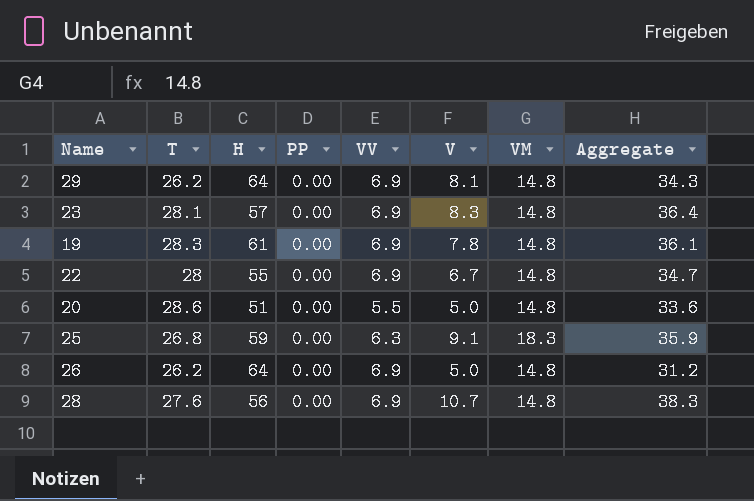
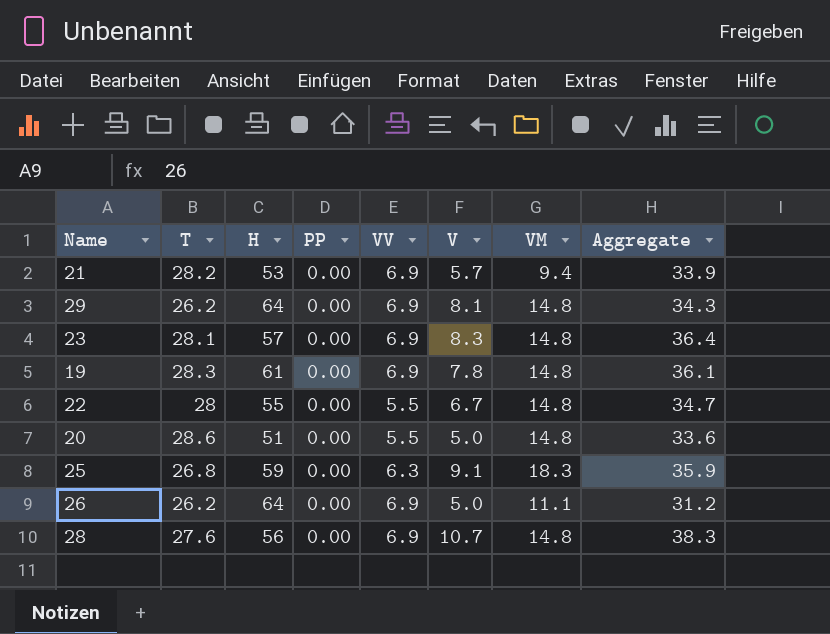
row 21: none -> 28.2 | 53 | 0.00 | 6.9 | 5.7 | 9.4 | 33.9
22 | VV: 6.9 -> 5.5
26 | VM: 14.8 -> 11.1

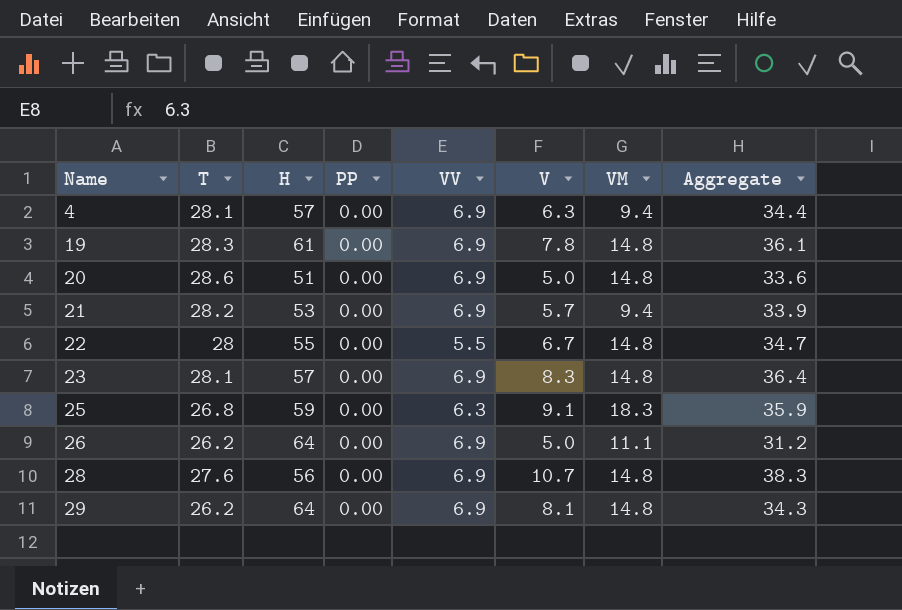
row order: none -> Name ascending
row 4: none -> 28.1 | 57 | 0.00 | 6.9 | 6.3 | 9.4 | 34.4
20 | VV: 5.5 -> 6.9

